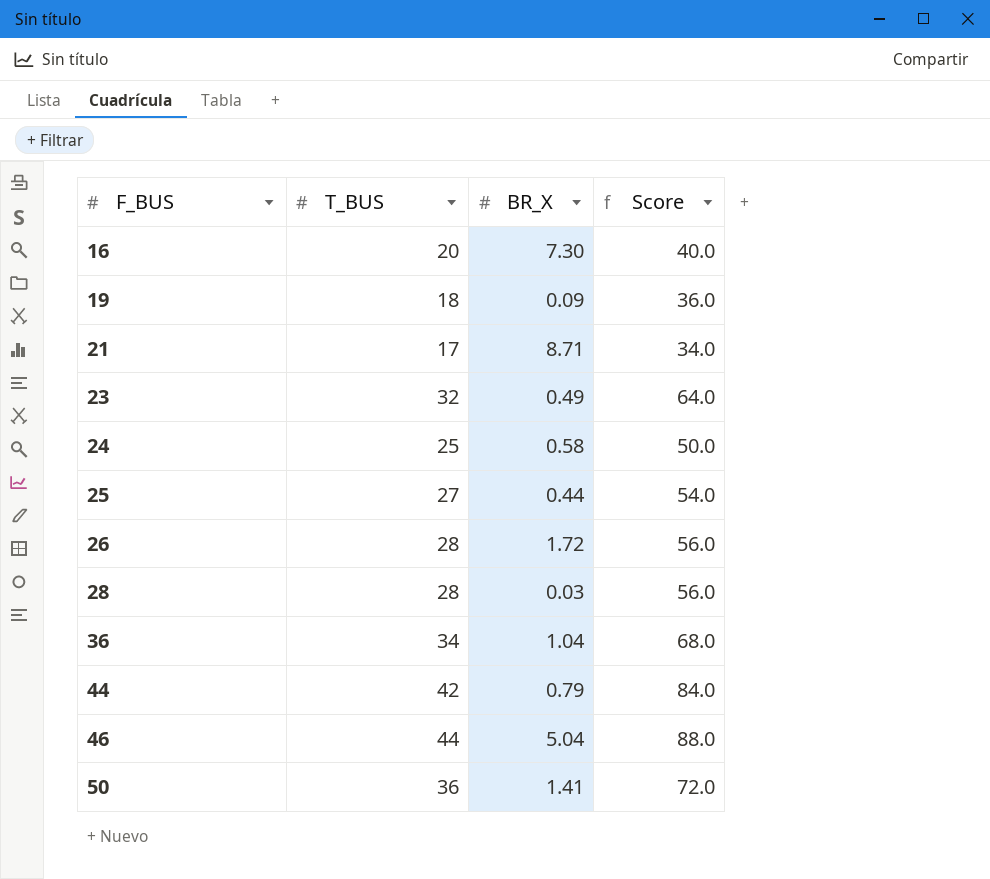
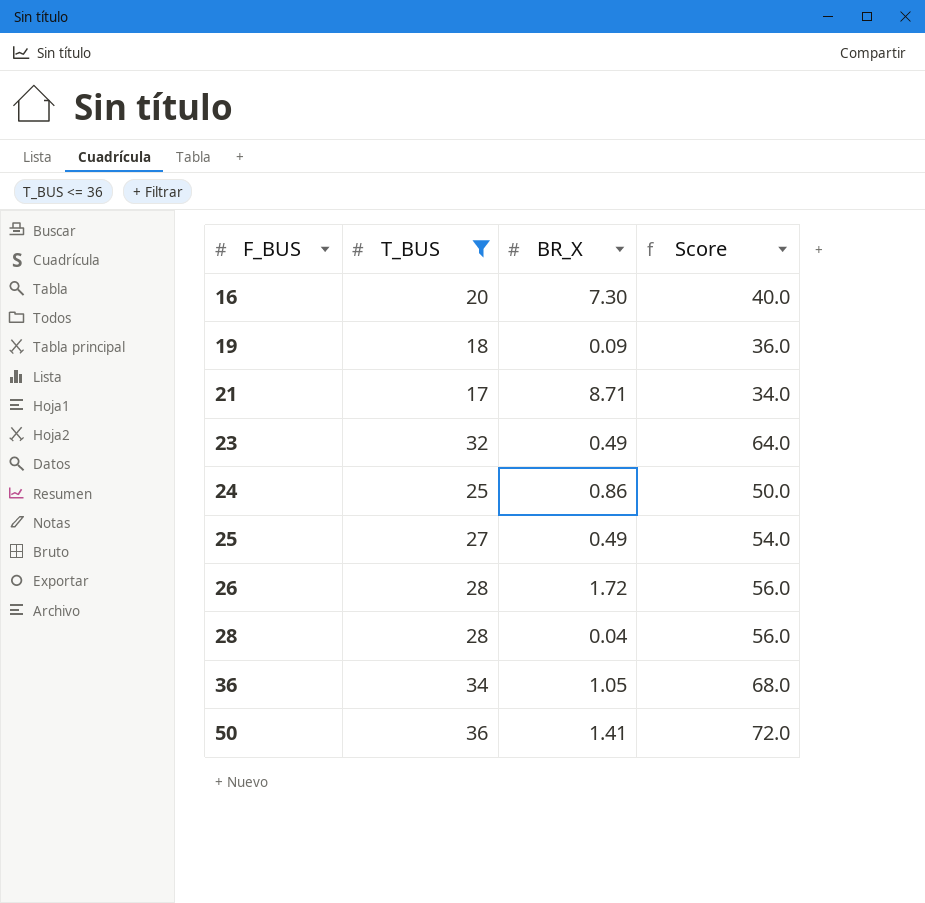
filter: none -> T_BUS <= 36
24 | BR_X: 0.58 -> 0.86
25 | BR_X: 0.44 -> 0.49
28 | BR_X: 0.03 -> 0.04
36 | BR_X: 1.04 -> 1.05

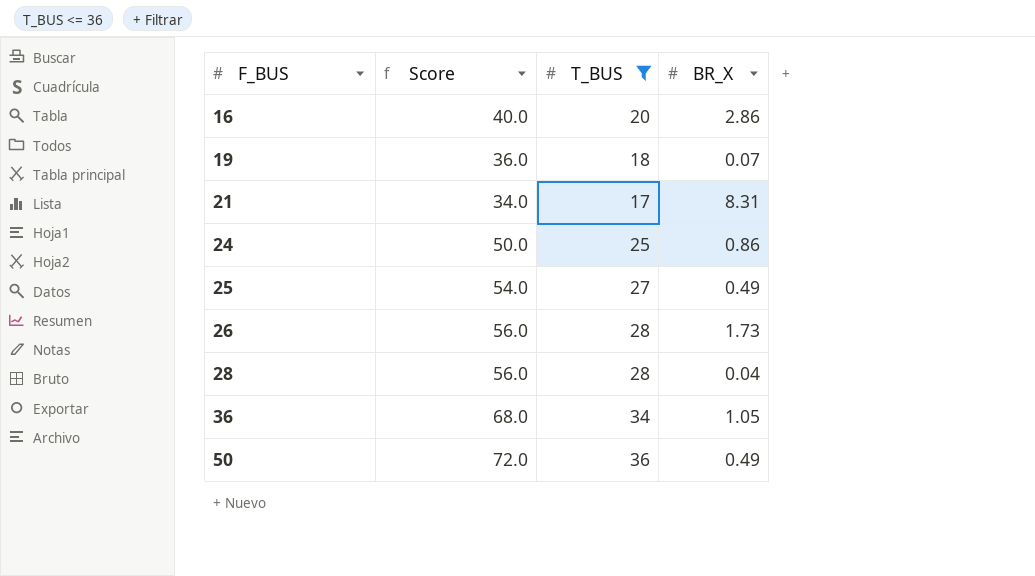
column Score | position: 4 -> 2
row 23: 32 | 0.49 | 64.0 -> none
16 | BR_X: 7.30 -> 2.86
19 | BR_X: 0.09 -> 0.07
21 | BR_X: 8.71 -> 8.31
26 | BR_X: 1.72 -> 1.73
50 | BR_X: 1.41 -> 0.49

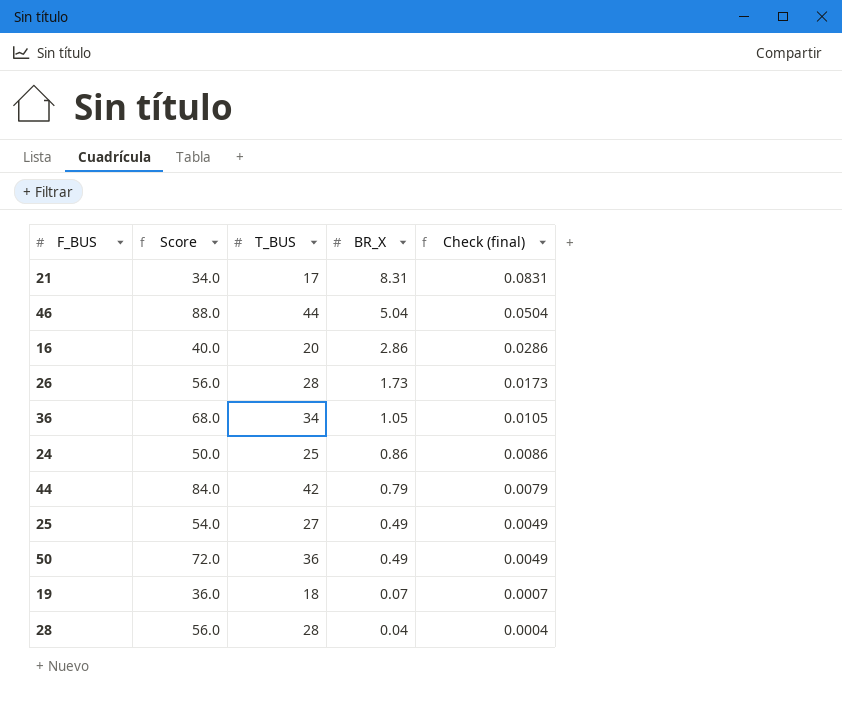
filter: T_BUS <= 36 -> none
row order: F_BUS ascending -> BR_X descending
column Check (final) | formula: none -> [BR_X] * 0.01

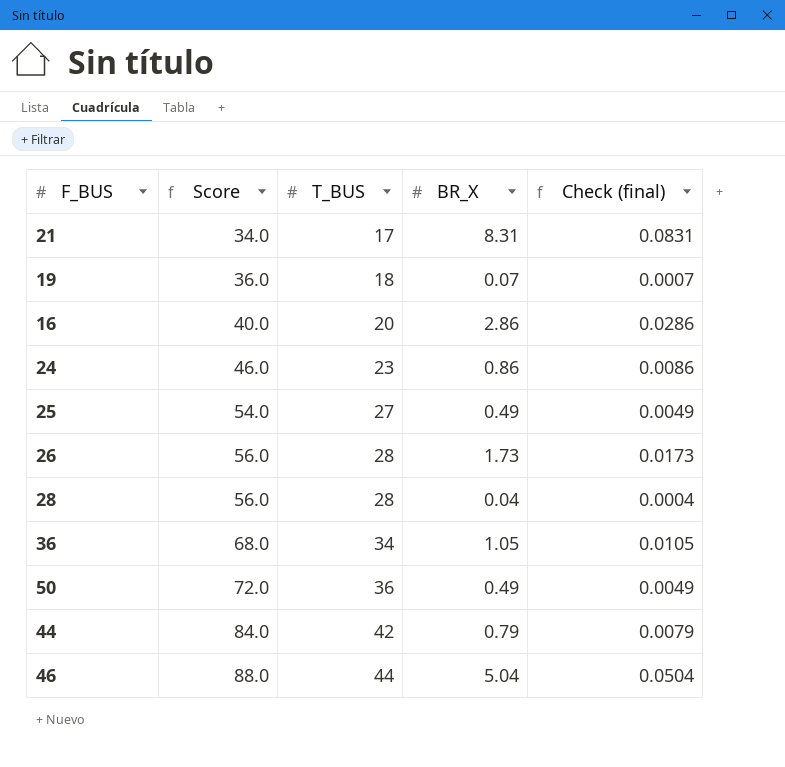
row order: BR_X descending -> Score ascending
24 | Score: 50.0 -> 46.0
24 | T_BUS: 25 -> 23

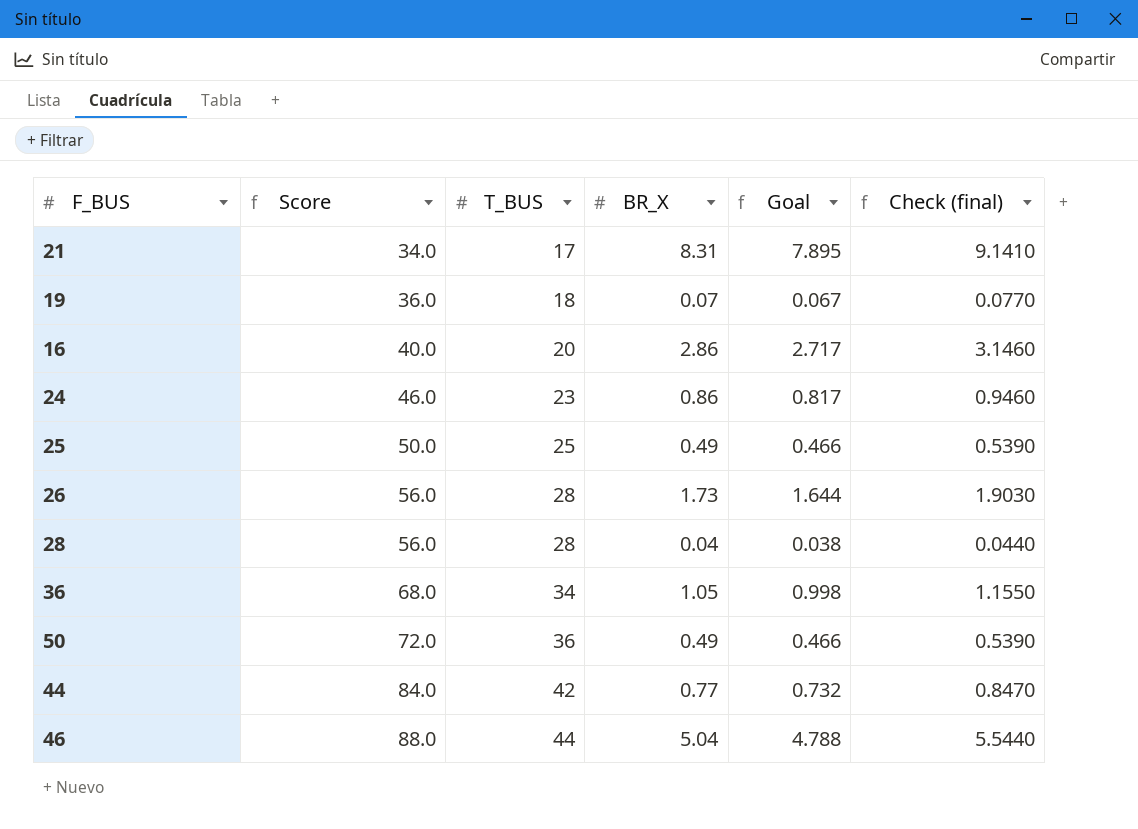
column Goal | formula: none -> [BR_X] * 0.95
column Check (final) | formula: [BR_X] * 0.01 -> [BR_X] * 1.1
25 | Score: 54.0 -> 50.0
25 | T_BUS: 27 -> 25
44 | BR_X: 0.79 -> 0.77

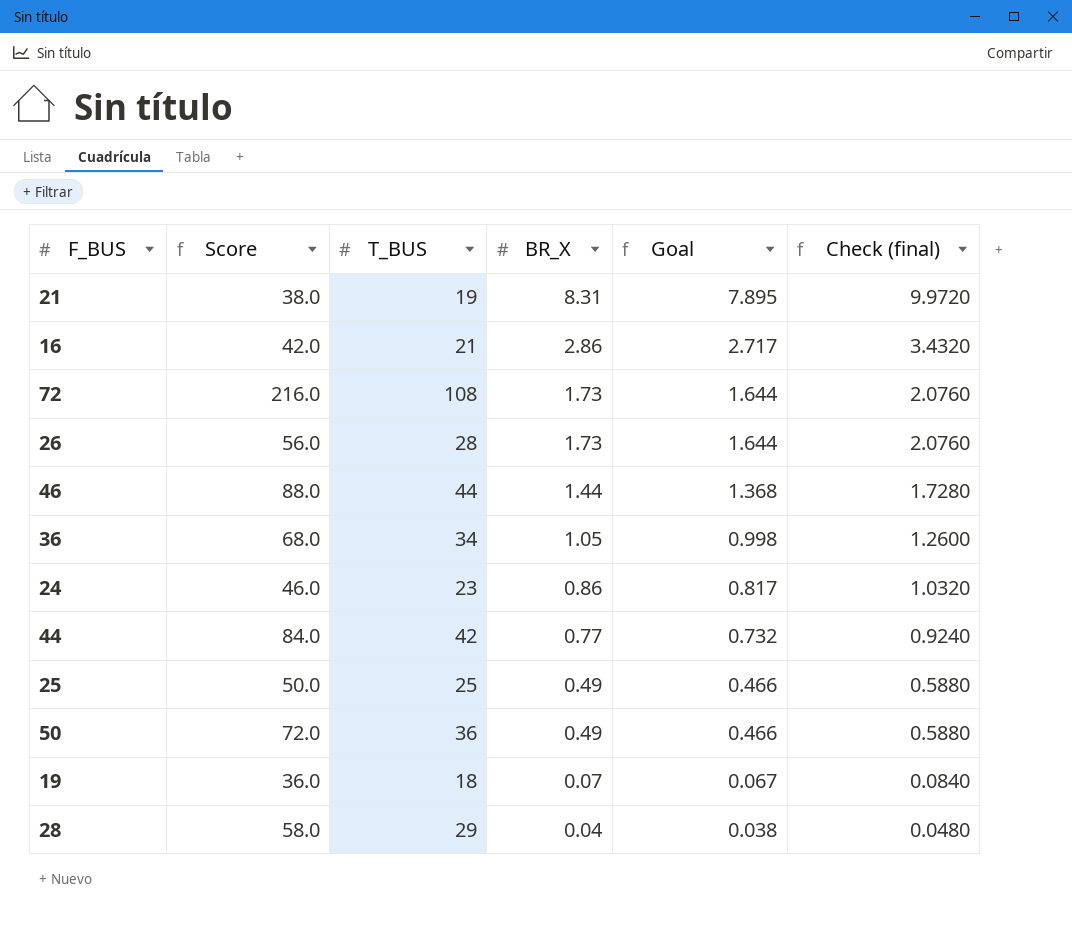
row order: Score ascending -> BR_X descending
column Check (final) | formula: [BR_X] * 1.1 -> [BR_X] * 1.2
21 | Score: 34.0 -> 38.0
21 | T_BUS: 17 -> 19
16 | Score: 40.0 -> 42.0
16 | T_BUS: 20 -> 21
row 72: none -> 216.0 | 108 | 1.73 | 1.644 | 2.0760
46 | BR_X: 5.04 -> 1.44
46 | Goal: 4.788 -> 1.368
28 | Score: 56.0 -> 58.0
28 | T_BUS: 28 -> 29

